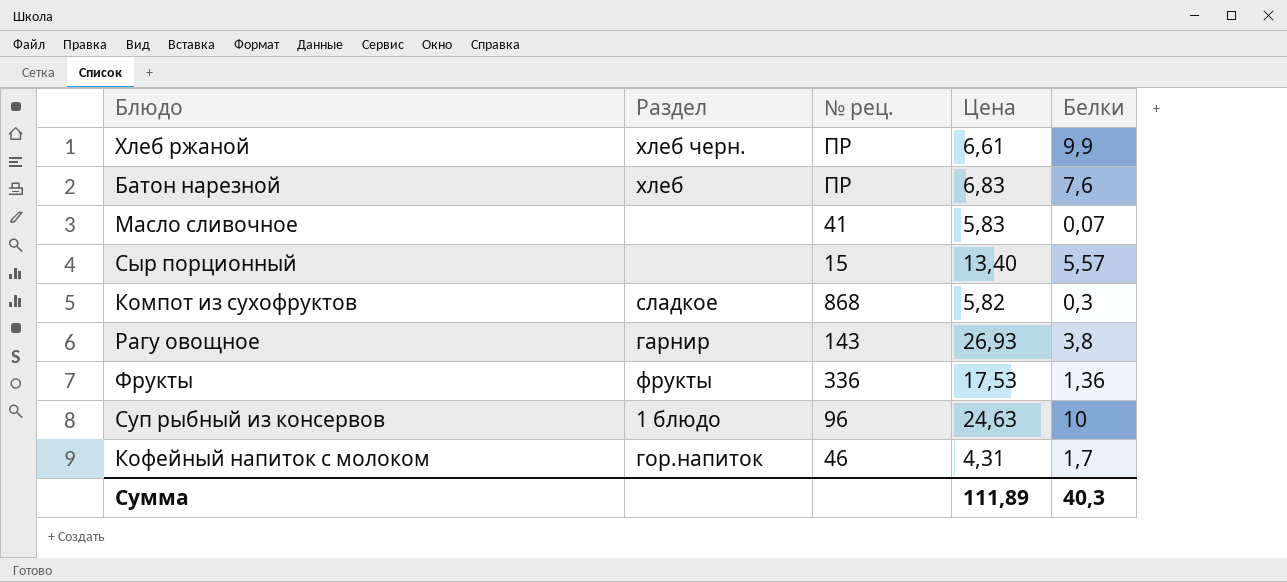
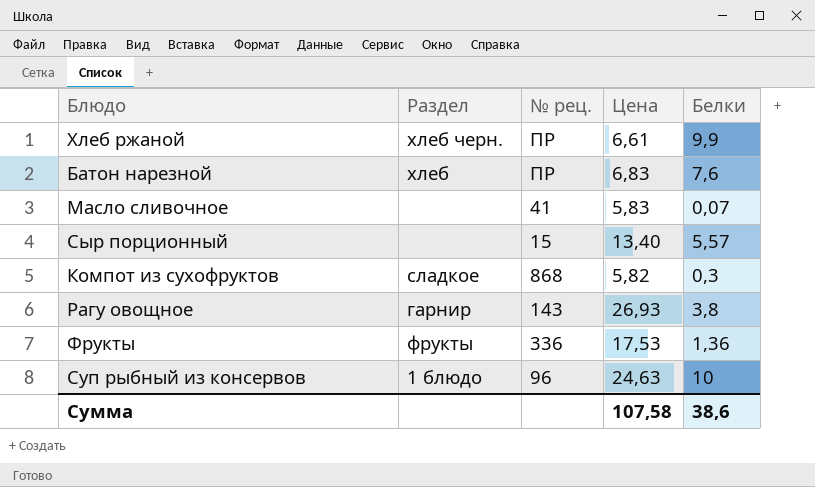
row Кофейный напиток с молоком: гор.напиток | 46 | 4,31 | 1,7 -> none
Сумма | Цена: 111,89 -> 107,58
Сумма | Белки: 40,3 -> 38,6

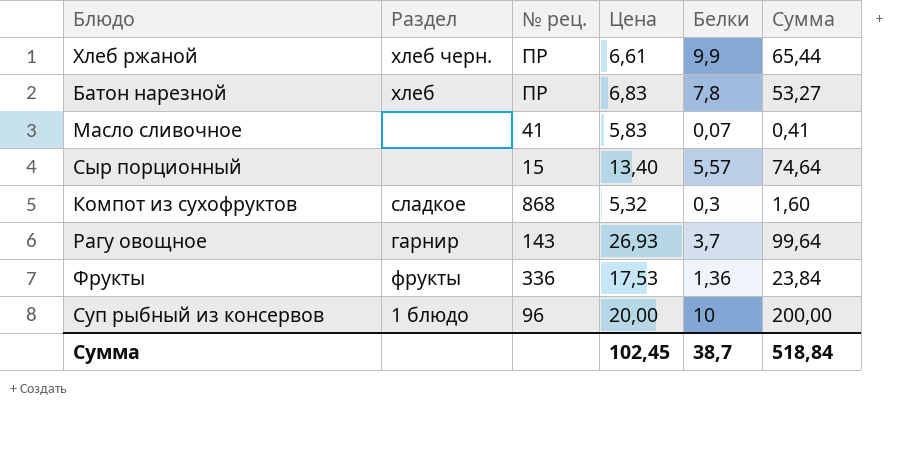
column Сумма | formula: none -> [Цена] * [Белки]
Батон нарезной | Белки: 7,6 -> 7,8
Компот из сухофруктов | Цена: 5,82 -> 5,32
Рагу овощное | Белки: 3,8 -> 3,7
Суп рыбный из консервов | Цена: 24,63 -> 20,00
Сумма | Цена: 107,58 -> 102,45
Сумма | Белки: 38,6 -> 38,7

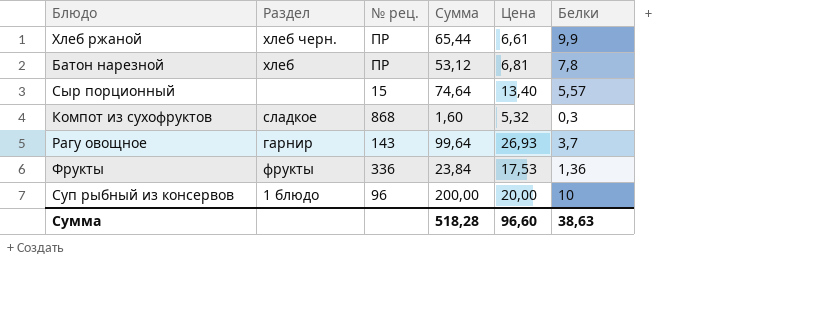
column Сумма | position: 6 -> 4
row Масло сливочное: none | 41 | 5,83 | 0,07 | 0,41 -> none
Батон нарезной | Сумма: 53,27 -> 53,12
Батон нарезной | Цена: 6,83 -> 6,81
Сумма | Сумма: 518,84 -> 518,28
Сумма | Цена: 102,45 -> 96,60
Сумма | Белки: 38,7 -> 38,63

